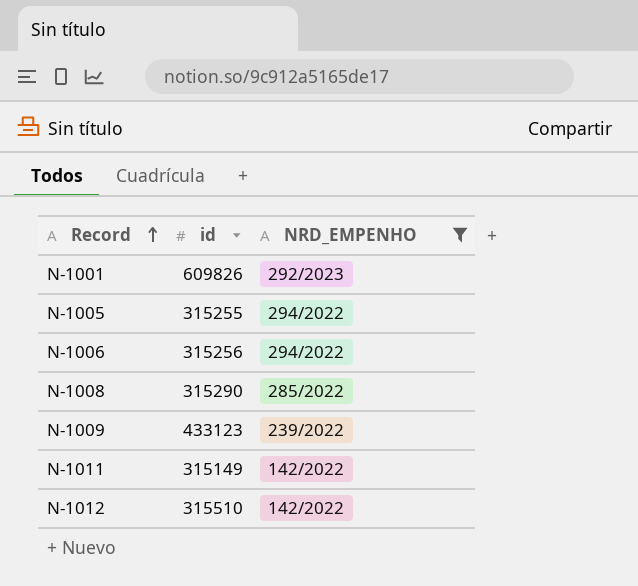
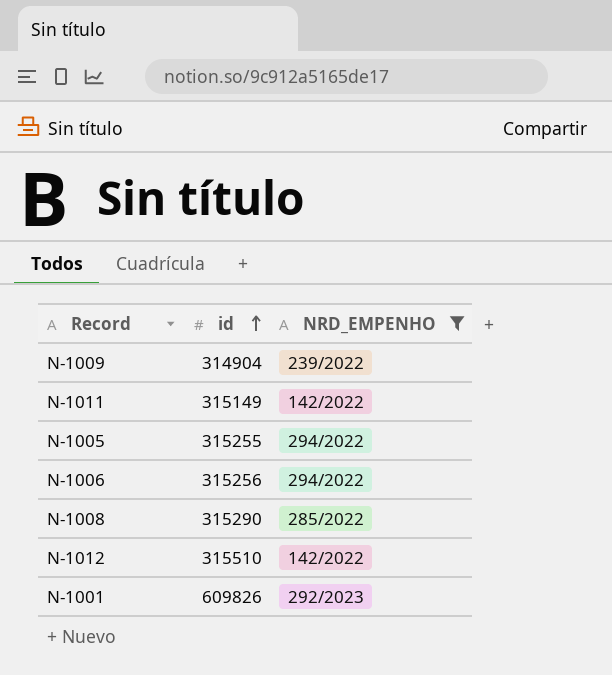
row order: Record ascending -> id ascending
N-1009 | id: 433123 -> 314904

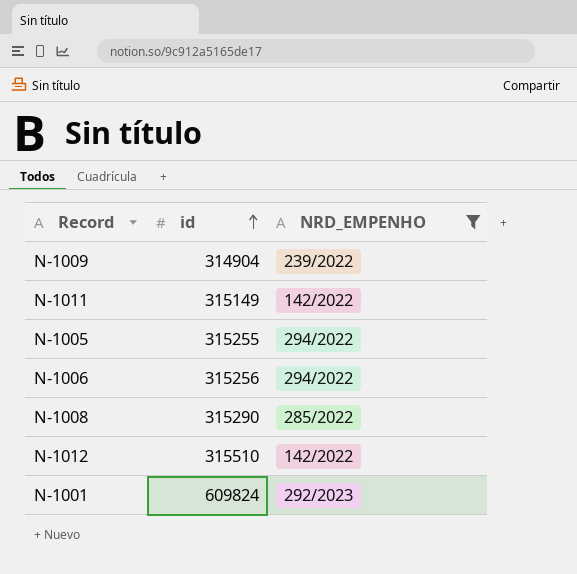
N-1001 | id: 609826 -> 609824

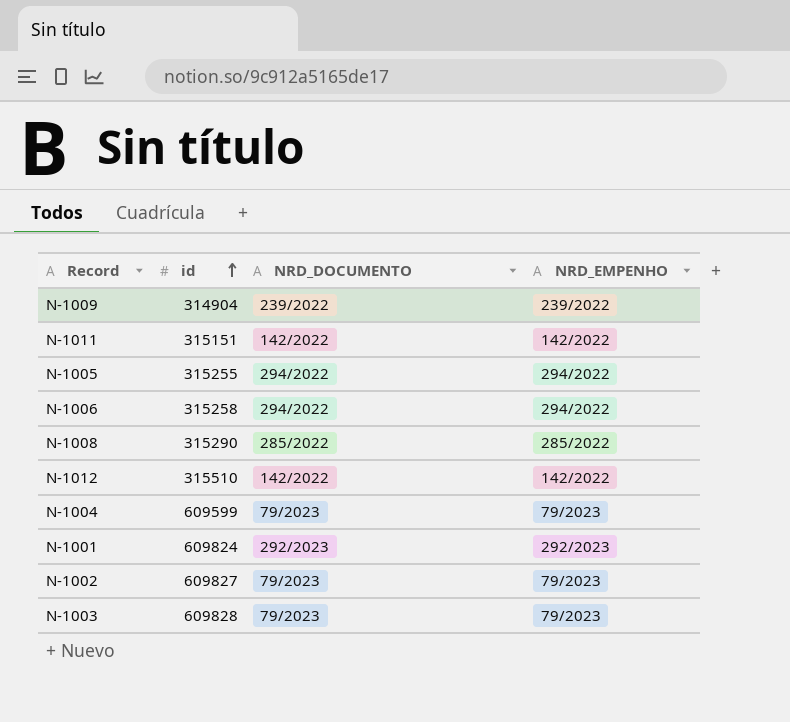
filter: NRD_EMPENHO != 79/2023 -> none
column NRD_DOCUMENTO | position: none -> 3
N-1011 | id: 315149 -> 315151
N-1006 | id: 315256 -> 315258

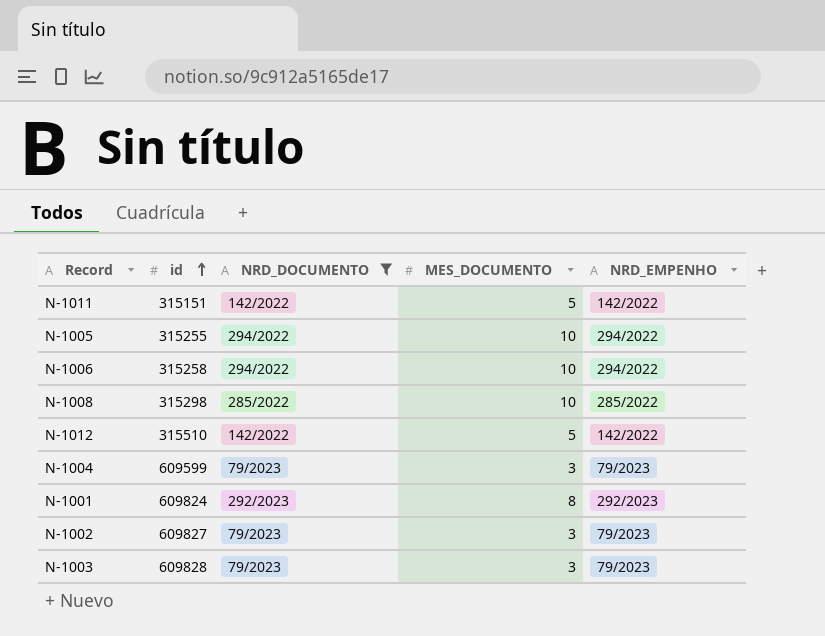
filter: none -> NRD_DOCUMENTO != 239/2022
column MES_DOCUMENTO | position: none -> 4
N-1008 | id: 315290 -> 315298

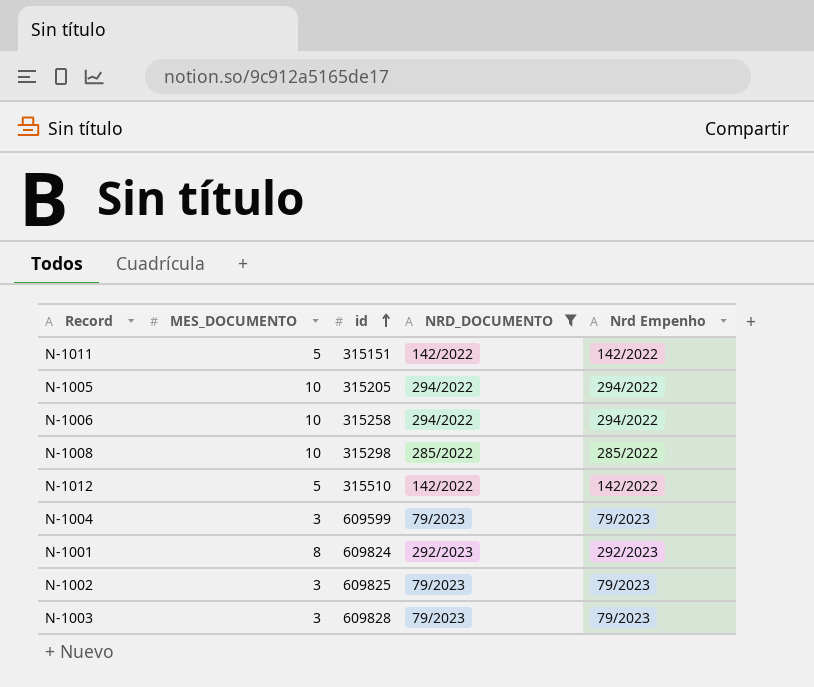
column MES_DOCUMENTO | position: 4 -> 2
column name: NRD_EMPENHO -> Nrd Empenho
N-1005 | id: 315255 -> 315205
N-1002 | id: 609827 -> 609825

